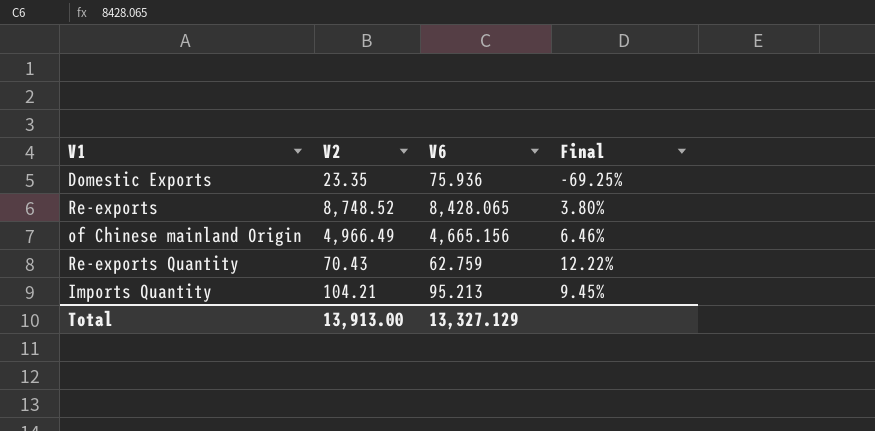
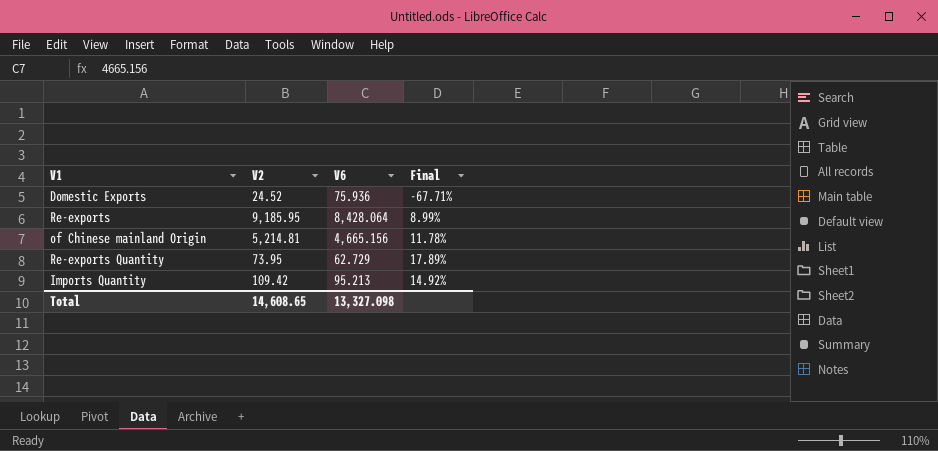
Domestic Exports | V2: 23.35 -> 24.52
Domestic Exports | Final: -69.25% -> -67.71%
Re-exports | V2: 8,748.52 -> 9,185.95
Re-exports | V6: 8,428.065 -> 8,428.064
Re-exports | Final: 3.80% -> 8.99%
of Chinese mainland Origin | V2: 4,966.49 -> 5,214.81
of Chinese mainland Origin | Final: 6.46% -> 11.78%
Re-exports Quantity | V2: 70.43 -> 73.95
Re-exports Quantity | V6: 62.759 -> 62.729
Re-exports Quantity | Final: 12.22% -> 17.89%
Imports Quantity | V2: 104.21 -> 109.42
Imports Quantity | Final: 9.45% -> 14.92%
Total | V2: 13,913.00 -> 14,608.65
Total | V6: 13,327.129 -> 13,327.098

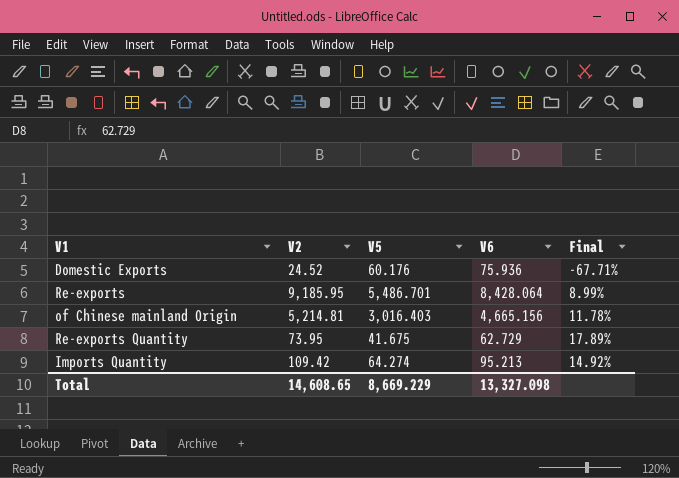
column V5 | position: none -> 3

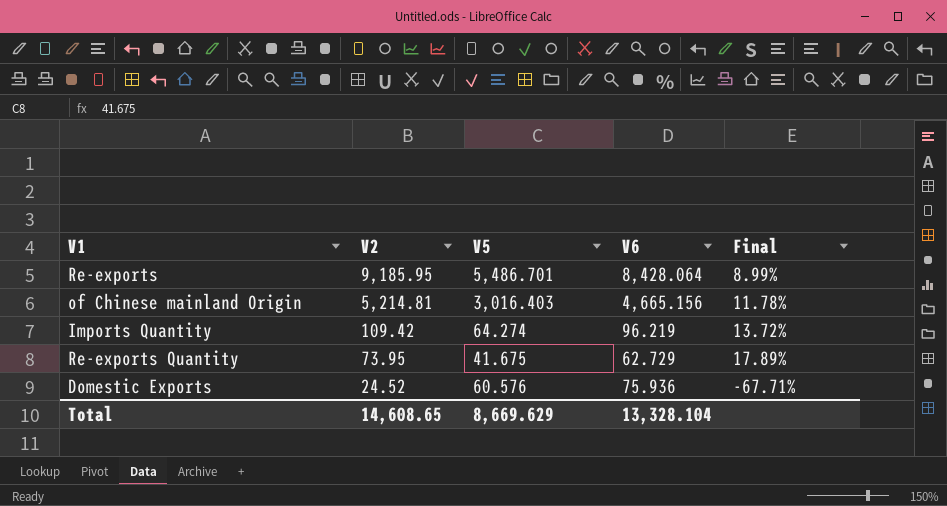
row order: none -> V2 descending
Imports Quantity | V6: 95.213 -> 96.219
Imports Quantity | Final: 14.92% -> 13.72%
Domestic Exports | V5: 60.176 -> 60.576
Total | V5: 8,669.229 -> 8,669.629
Total | V6: 13,327.098 -> 13,328.104

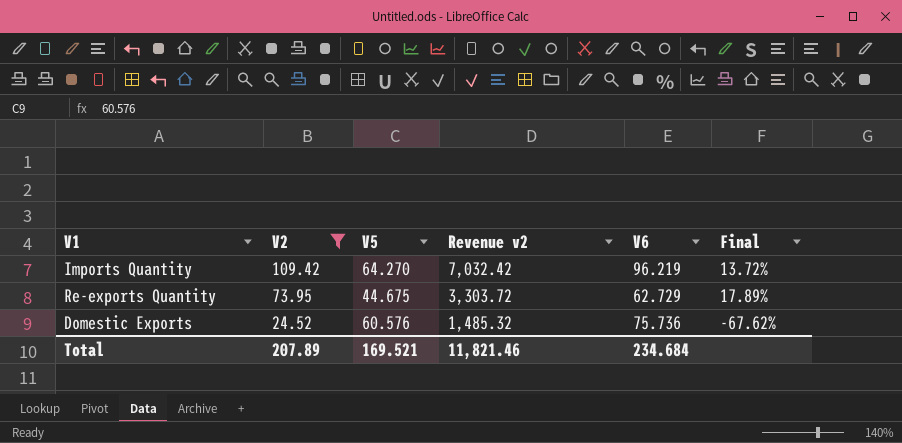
filter: none -> V2 <= 109.42
column Revenue v2 | formula: none -> [V2] * [V5]
Imports Quantity | V5: 64.274 -> 64.270
Re-exports Quantity | V5: 41.675 -> 44.675
Domestic Exports | V6: 75.936 -> 75.736
Domestic Exports | Final: -67.71% -> -67.62%
Total | V2: 14,608.65 -> 207.89
Total | V5: 8,669.629 -> 169.521
Total | V6: 13,328.104 -> 234.684

